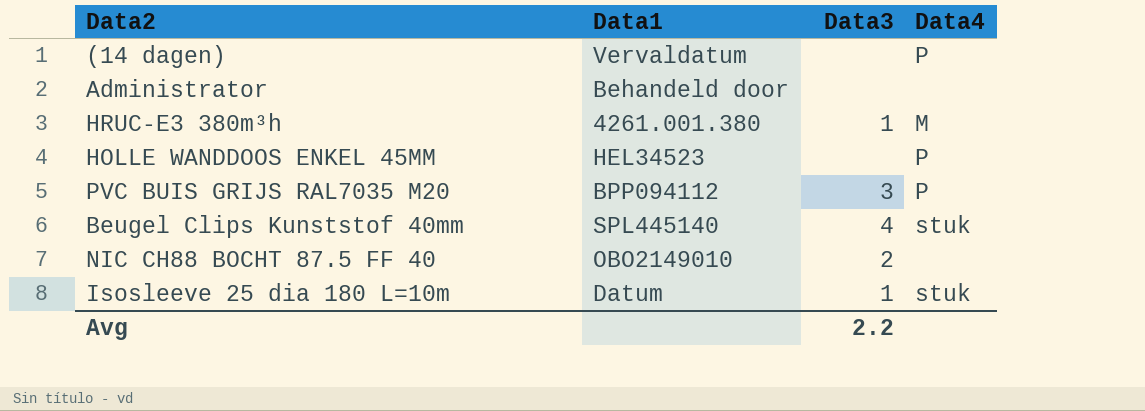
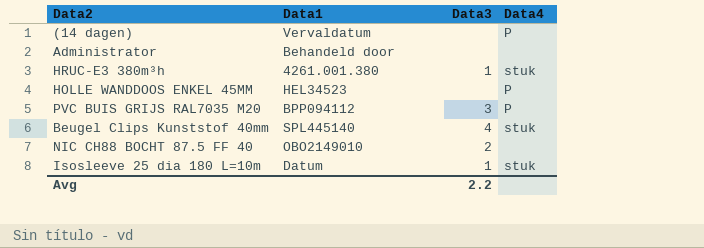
HRUC-E3 380m³h | Data4: M -> stuk

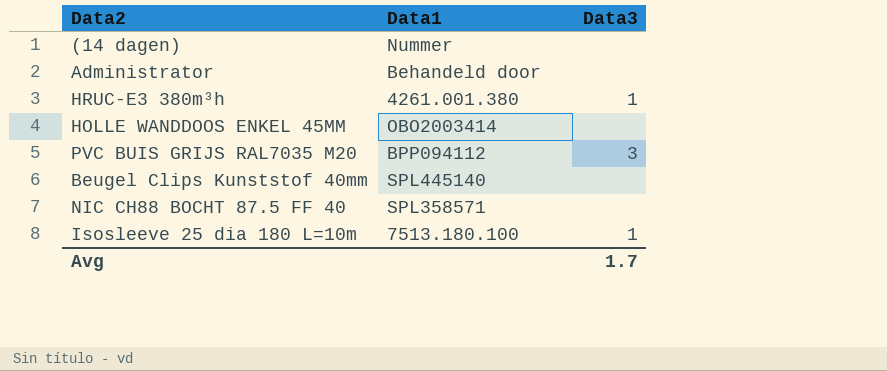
column Data4 | position: 4 -> none
(14 dagen) | Data1: Vervaldatum -> Nummer
HOLLE WANDDOOS ENKEL 45MM | Data1: HEL34523 -> OBO2003414
Beugel Clips Kunststof 40mm | Data3: 4 -> none
NIC CH88 BOCHT 87.5 FF 40 | Data1: OBO2149010 -> SPL358571
NIC CH88 BOCHT 87.5 FF 40 | Data3: 2 -> none
Isosleeve 25 dia 180 L=10m | Data1: Datum -> 7513.180.100
Avg | Data3: 2.2 -> 1.7

